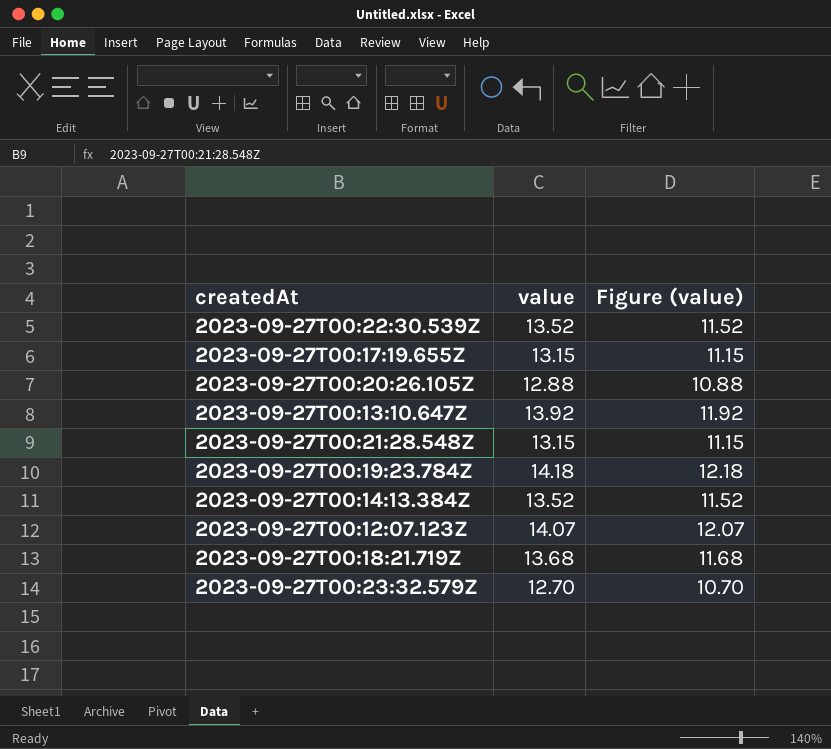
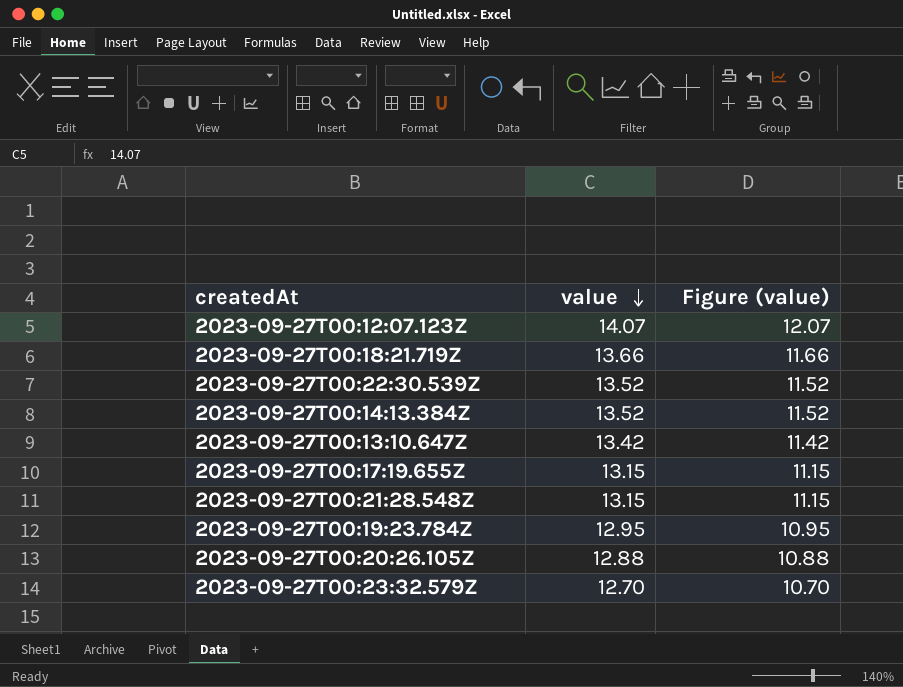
row order: none -> value descending
2023-09-27T00:18:21.719Z | value: 13.68 -> 13.66
2023-09-27T00:18:21.719Z | Figure (value): 11.68 -> 11.66
2023-09-27T00:13:10.647Z | value: 13.92 -> 13.42
2023-09-27T00:13:10.647Z | Figure (value): 11.92 -> 11.42
2023-09-27T00:19:23.784Z | value: 14.18 -> 12.95
2023-09-27T00:19:23.784Z | Figure (value): 12.18 -> 10.95

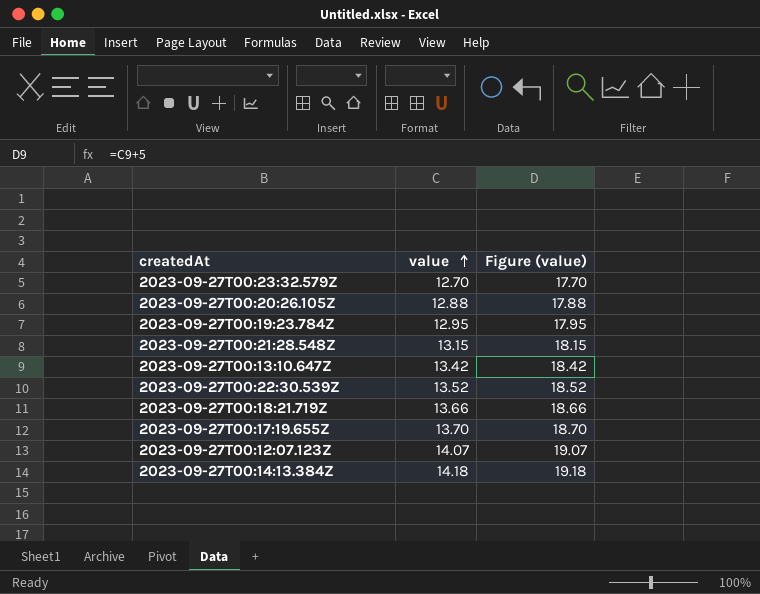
row order: value descending -> value ascending
column Figure (value) | formula: [value] - 2 -> [value] + 5
2023-09-27T00:17:19.655Z | value: 13.15 -> 13.70
2023-09-27T00:14:13.384Z | value: 13.52 -> 14.18

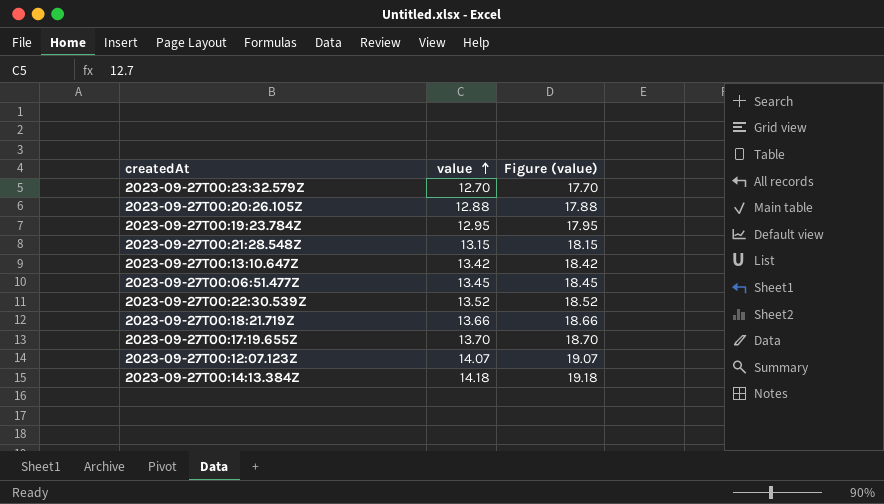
row 2023-09-27T00:06:51.477Z: none -> 13.45 | 18.45

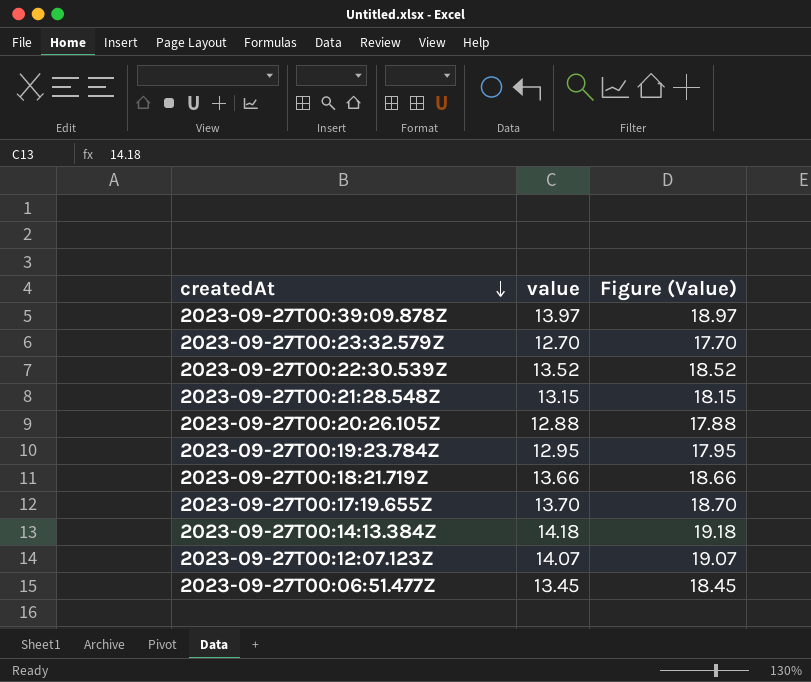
row order: value ascending -> createdAt descending
column name: Figure (value) -> Figure (Value)
row 2023-09-27T00:13:10.647Z: 13.42 | 18.42 -> none
row 2023-09-27T00:39:09.878Z: none -> 13.97 | 18.97

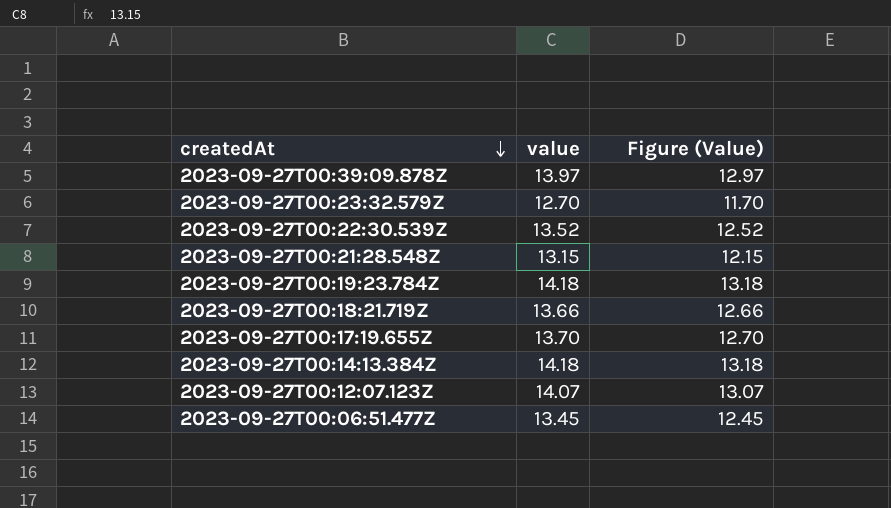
column Figure (Value) | formula: [value] + 5 -> [value] - 1
row 2023-09-27T00:20:26.105Z: 12.88 | 17.88 -> none
2023-09-27T00:19:23.784Z | value: 12.95 -> 14.18

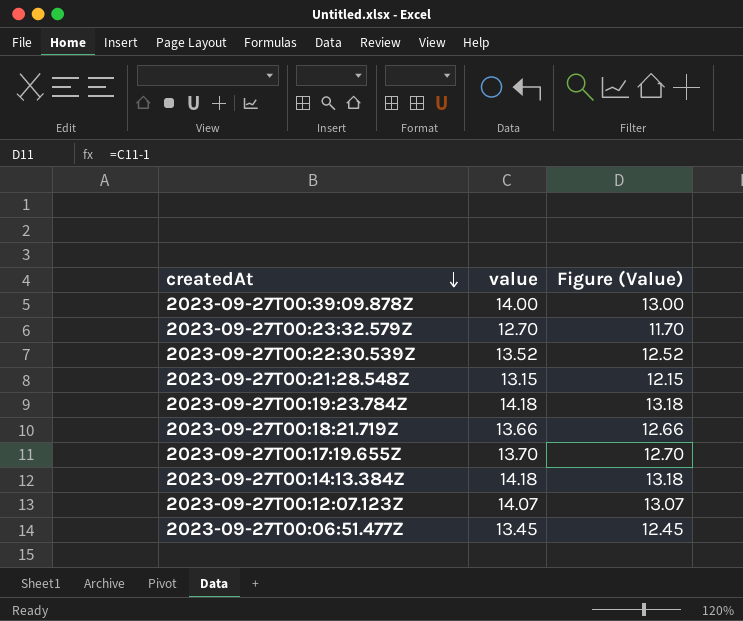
2023-09-27T00:39:09.878Z | value: 13.97 -> 14.00
2023-09-27T00:39:09.878Z | Figure (Value): 12.97 -> 13.00

